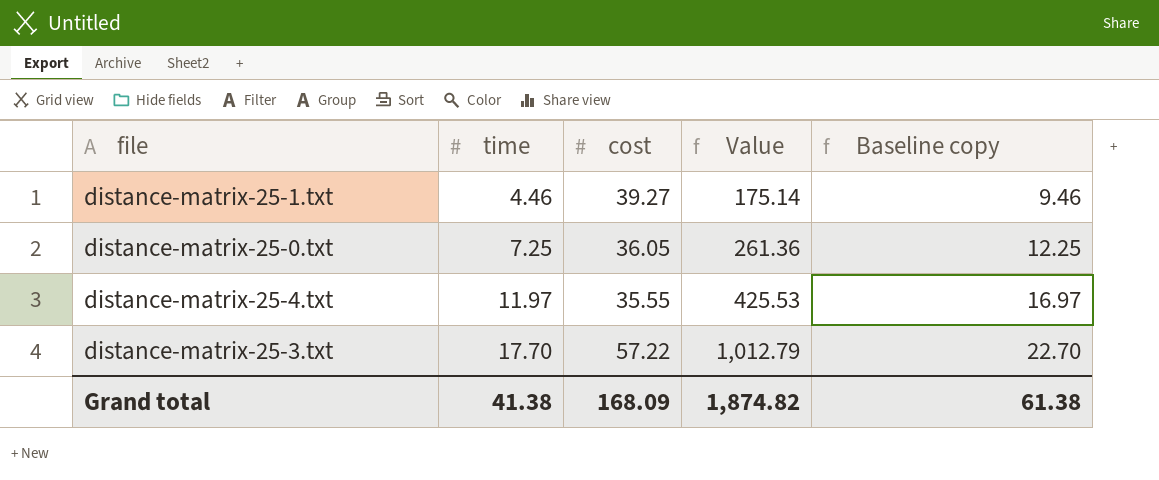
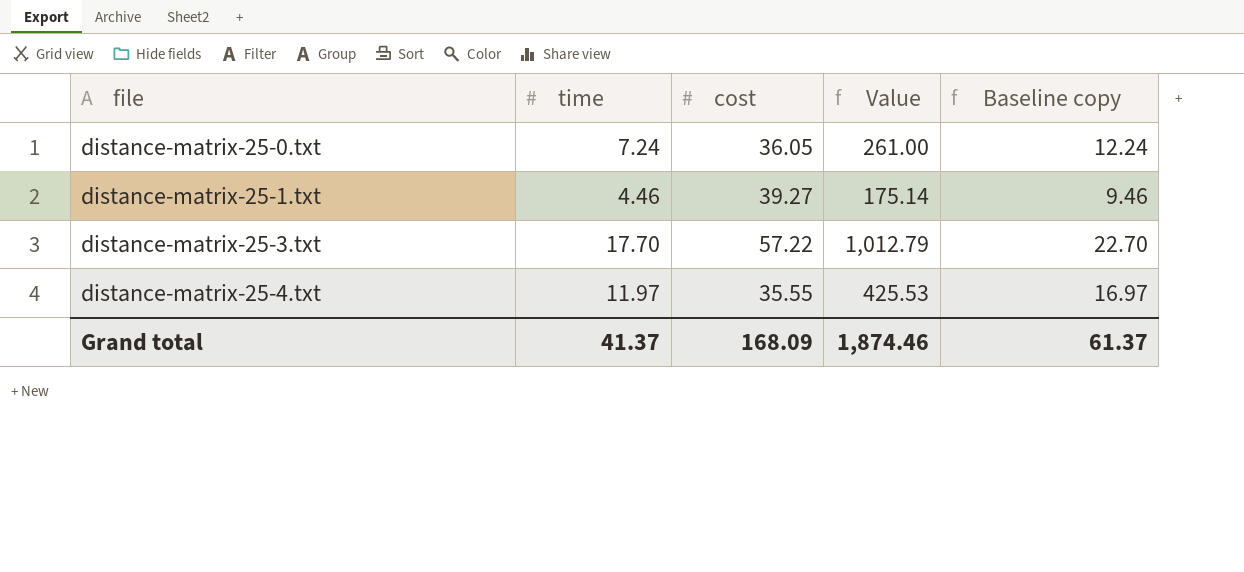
row order: time ascending -> file ascending
distance-matrix-25-0.txt | time: 7.25 -> 7.24
distance-matrix-25-0.txt | Value: 261.36 -> 261.00
distance-matrix-25-0.txt | Baseline copy: 12.25 -> 12.24
Grand total | time: 41.38 -> 41.37
Grand total | Value: 1,874.82 -> 1,874.46
Grand total | Baseline copy: 61.38 -> 61.37

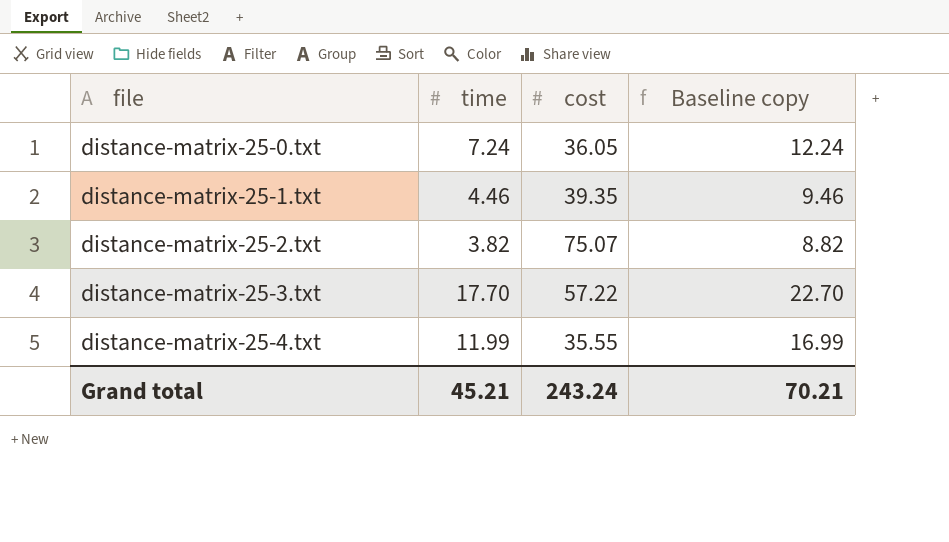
column Value | formula: [time] * [cost] -> none
distance-matrix-25-1.txt | cost: 39.27 -> 39.35
row distance-matrix-25-2.txt: none -> 3.82 | 75.07 | 8.82
distance-matrix-25-4.txt | time: 11.97 -> 11.99
distance-matrix-25-4.txt | Baseline copy: 16.97 -> 16.99
Grand total | time: 41.37 -> 45.21
Grand total | cost: 168.09 -> 243.24
Grand total | Baseline copy: 61.37 -> 70.21

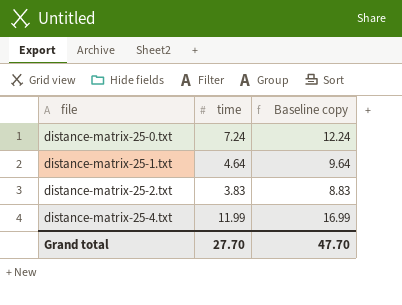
column cost | position: 3 -> none
row distance-matrix-25-3.txt: 17.70 | 57.22 | 22.70 -> none
distance-matrix-25-1.txt | time: 4.46 -> 4.64
distance-matrix-25-1.txt | Baseline copy: 9.46 -> 9.64
distance-matrix-25-2.txt | time: 3.82 -> 3.83
distance-matrix-25-2.txt | Baseline copy: 8.82 -> 8.83
Grand total | time: 45.21 -> 27.70
Grand total | Baseline copy: 70.21 -> 47.70

